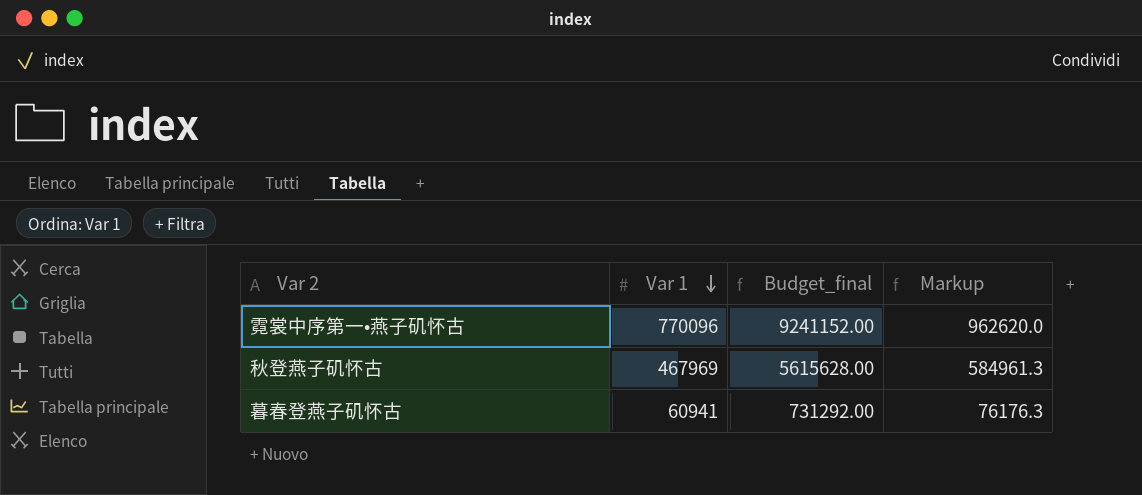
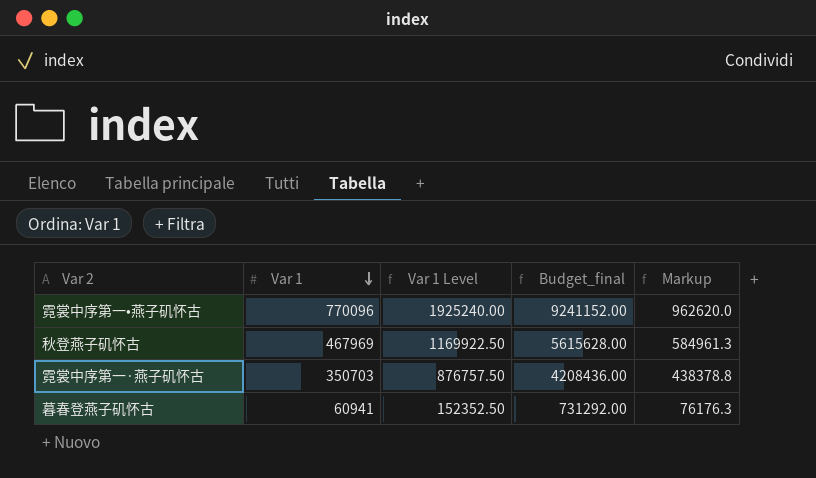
column Var 1 Level | formula: none -> [Var 1] * 2.5
row 霓裳中序第一·燕子矶怀古: none -> 350703 | 876757.50 | 4208436.00 | 438378.8

